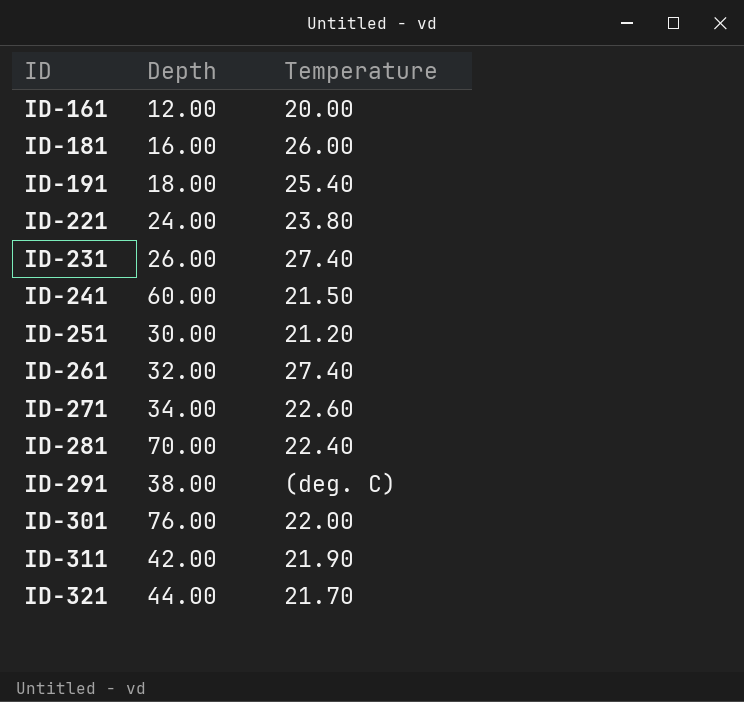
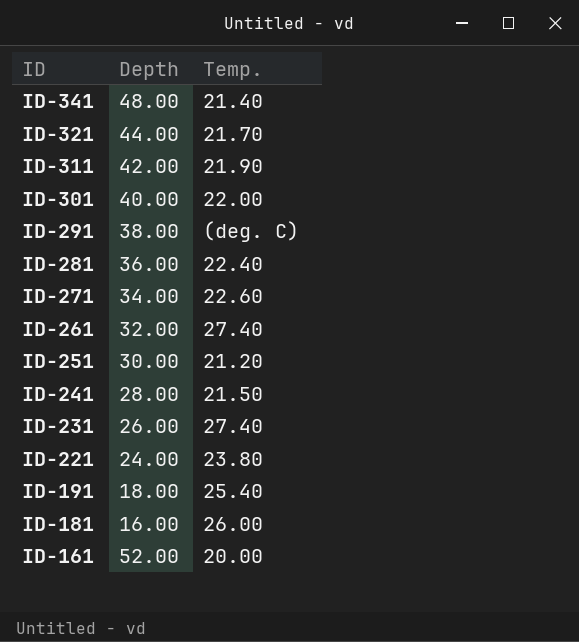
row order: ID ascending -> ID descending
column name: Temperature -> Temp.
row ID-341: none -> 48.00 | 21.40
ID-301 | Depth: 76.00 -> 40.00
ID-281 | Depth: 70.00 -> 36.00
ID-241 | Depth: 60.00 -> 28.00
ID-161 | Depth: 12.00 -> 52.00

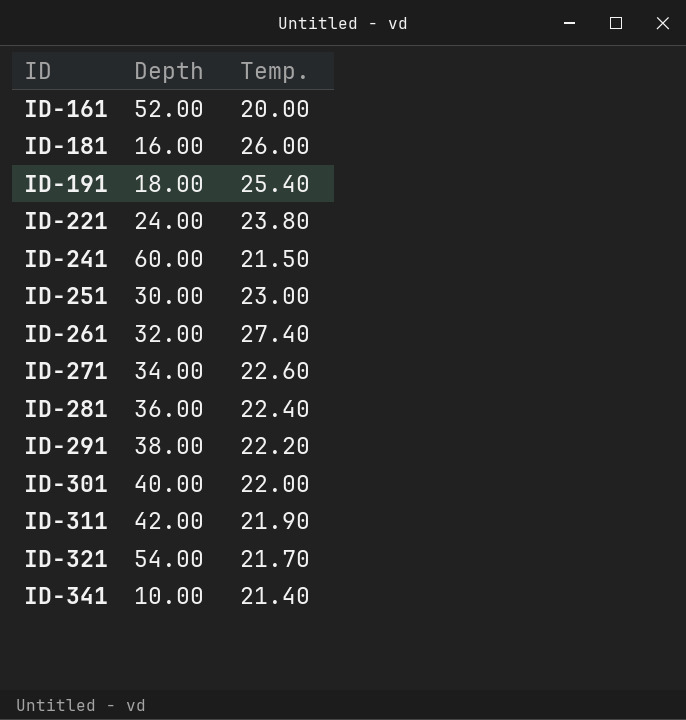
row order: ID descending -> ID ascending
row ID-231: 26.00 | 27.40 -> none
ID-241 | Depth: 28.00 -> 60.00
ID-251 | Temp.: 21.20 -> 23.00
ID-291 | Temp.: (deg. C) -> 22.20
ID-321 | Depth: 44.00 -> 54.00
ID-341 | Depth: 48.00 -> 10.00

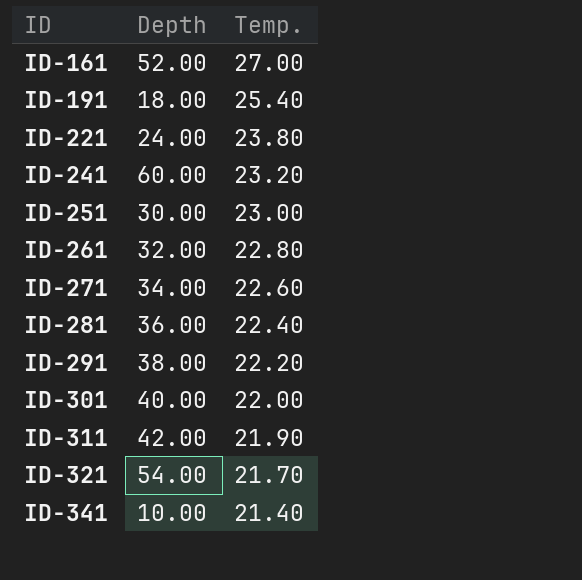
row ID-181: 16.00 | 26.00 -> none
ID-161 | Temp.: 20.00 -> 27.00
ID-241 | Temp.: 21.50 -> 23.20
ID-261 | Temp.: 27.40 -> 22.80

